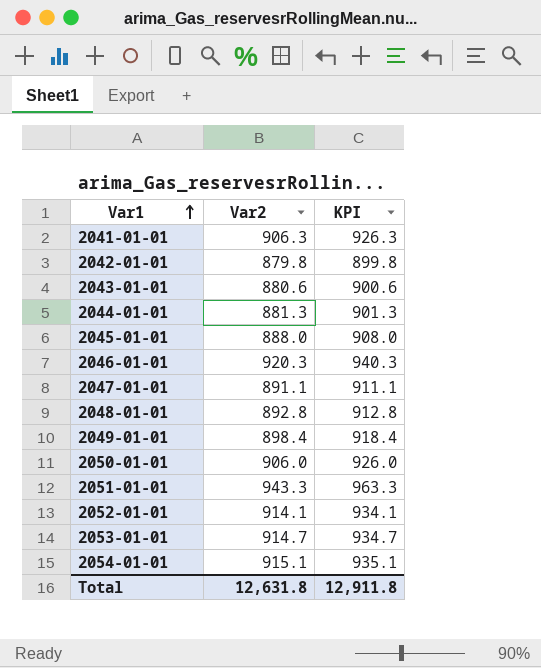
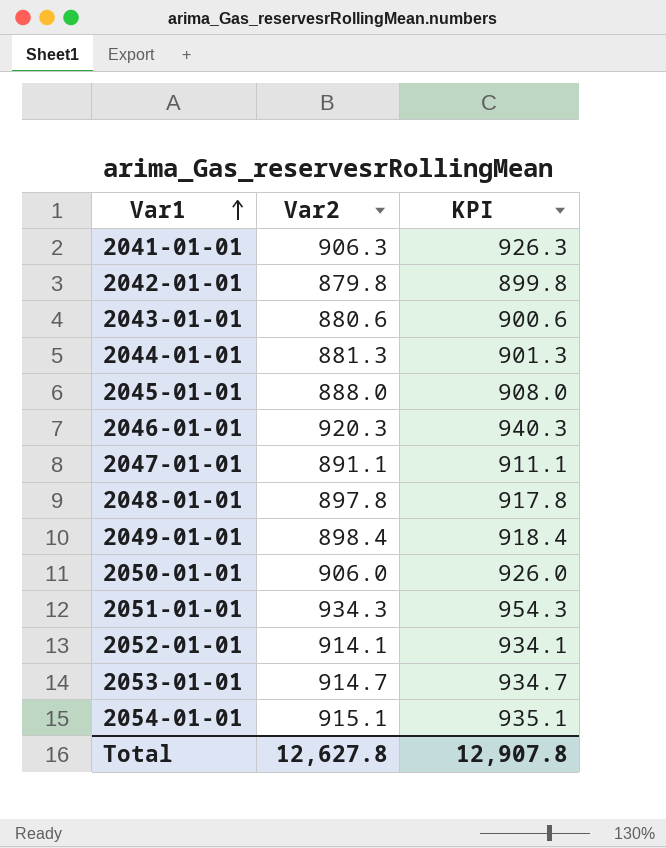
2048-01-01 | Var2: 892.8 -> 897.8
2048-01-01 | KPI: 912.8 -> 917.8
2051-01-01 | Var2: 943.3 -> 934.3
2051-01-01 | KPI: 963.3 -> 954.3
Total | Var2: 12,631.8 -> 12,627.8
Total | KPI: 12,911.8 -> 12,907.8

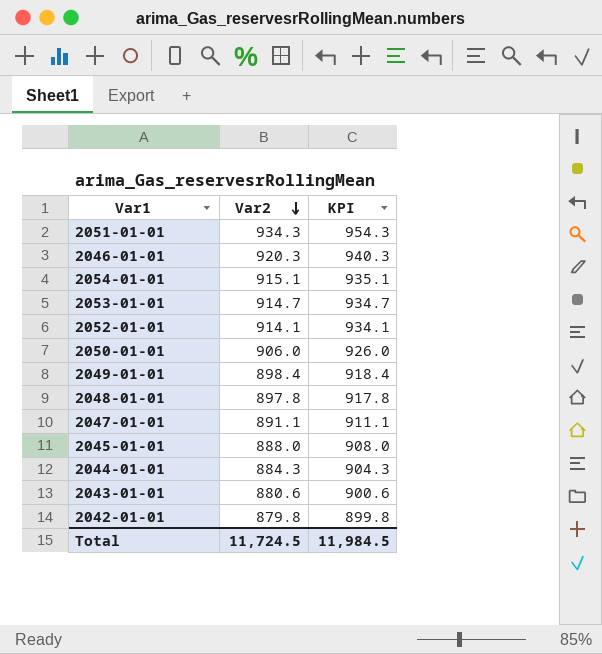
row order: Var1 ascending -> Var2 descending
row 2041-01-01: 906.3 | 926.3 -> none
2044-01-01 | Var2: 881.3 -> 884.3
2044-01-01 | KPI: 901.3 -> 904.3
Total | Var2: 12,627.8 -> 11,724.5
Total | KPI: 12,907.8 -> 11,984.5

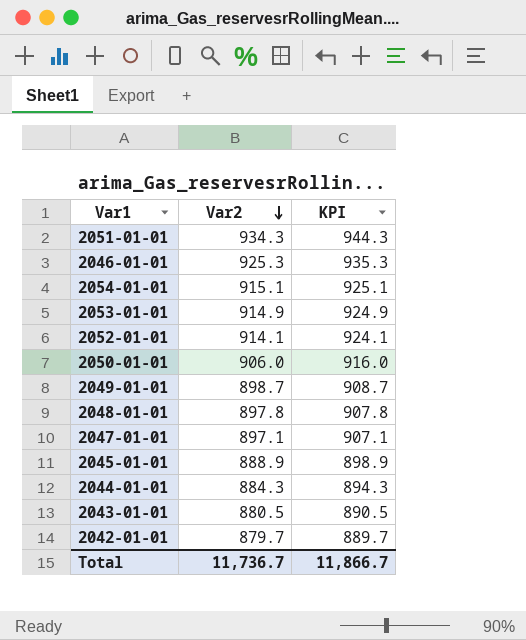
column KPI | formula: [Var2] + 20 -> [Var2] + 10
2046-01-01 | Var2: 920.3 -> 925.3
2053-01-01 | Var2: 914.7 -> 914.9
2049-01-01 | Var2: 898.4 -> 898.7
2047-01-01 | Var2: 891.1 -> 897.1
2045-01-01 | Var2: 888.0 -> 888.9
2043-01-01 | Var2: 880.6 -> 880.5
2042-01-01 | Var2: 879.8 -> 879.7
Total | Var2: 11,724.5 -> 11,736.7
Total | KPI: 11,984.5 -> 11,866.7

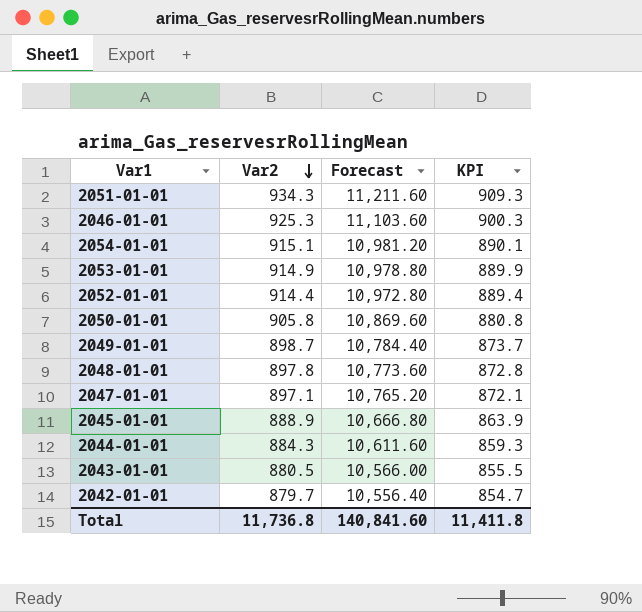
column Forecast | formula: none -> [Var2] * 12
column KPI | formula: [Var2] + 10 -> [Var2] - 25
2052-01-01 | Var2: 914.1 -> 914.4
2050-01-01 | Var2: 906.0 -> 905.8
Total | Var2: 11,736.7 -> 11,736.8
Total | KPI: 11,866.7 -> 11,411.8

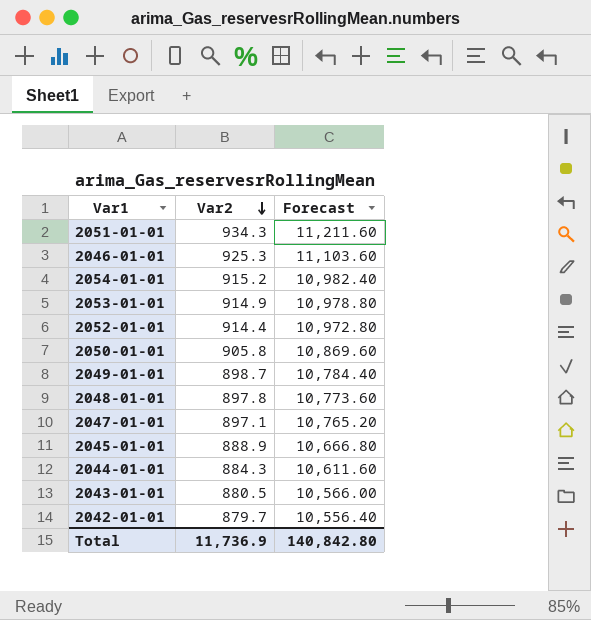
column KPI | formula: [Var2] - 25 -> none
2054-01-01 | Var2: 915.1 -> 915.2
2054-01-01 | Forecast: 10,981.20 -> 10,982.40
Total | Var2: 11,736.8 -> 11,736.9
Total | Forecast: 140,841.60 -> 140,842.80

